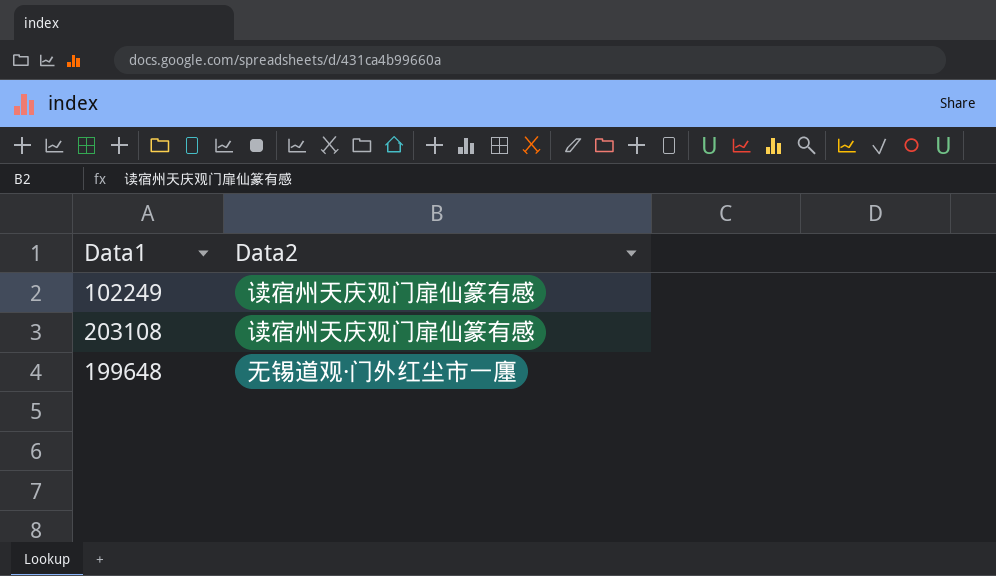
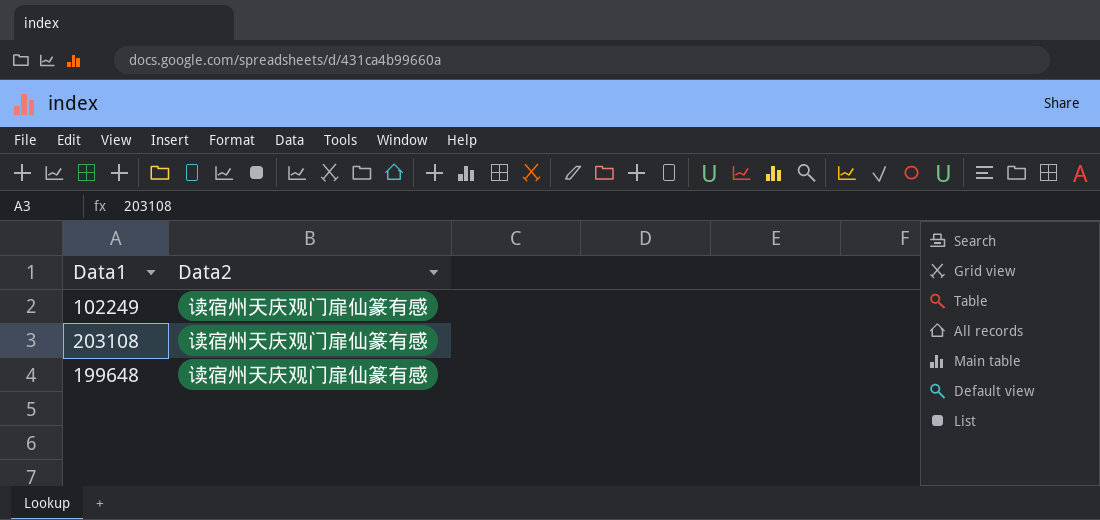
199648 | Data2: 无锡道观·门外红尘市一廛 -> 读宿州天庆观门扉仙篆有感

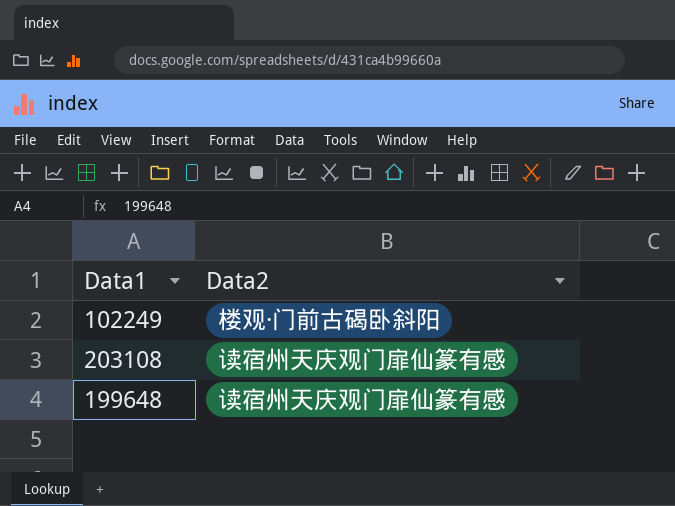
102249 | Data2: 读宿州天庆观门扉仙篆有感 -> 楼观·门前古碣卧斜阳

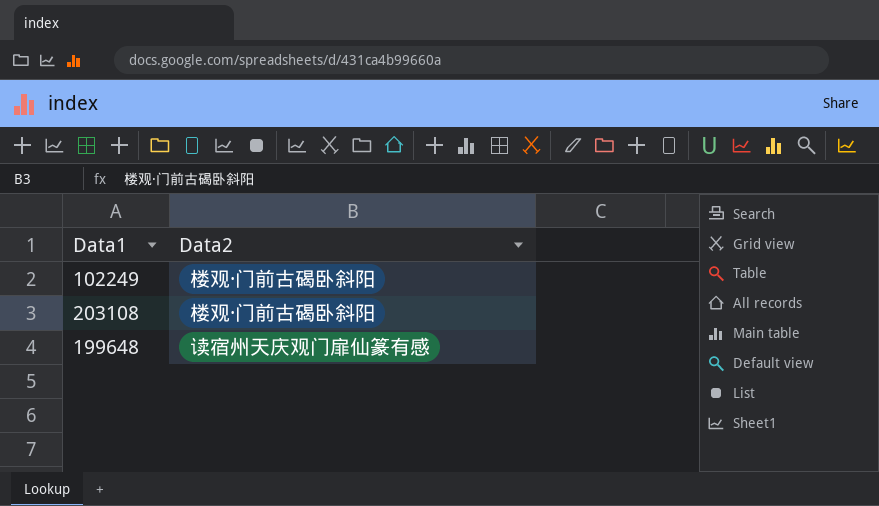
203108 | Data2: 读宿州天庆观门扉仙篆有感 -> 楼观·门前古碣卧斜阳

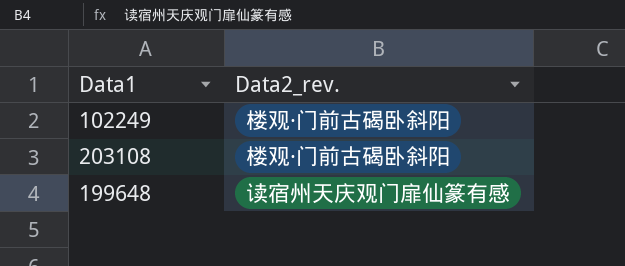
column name: Data2 -> Data2_rev.

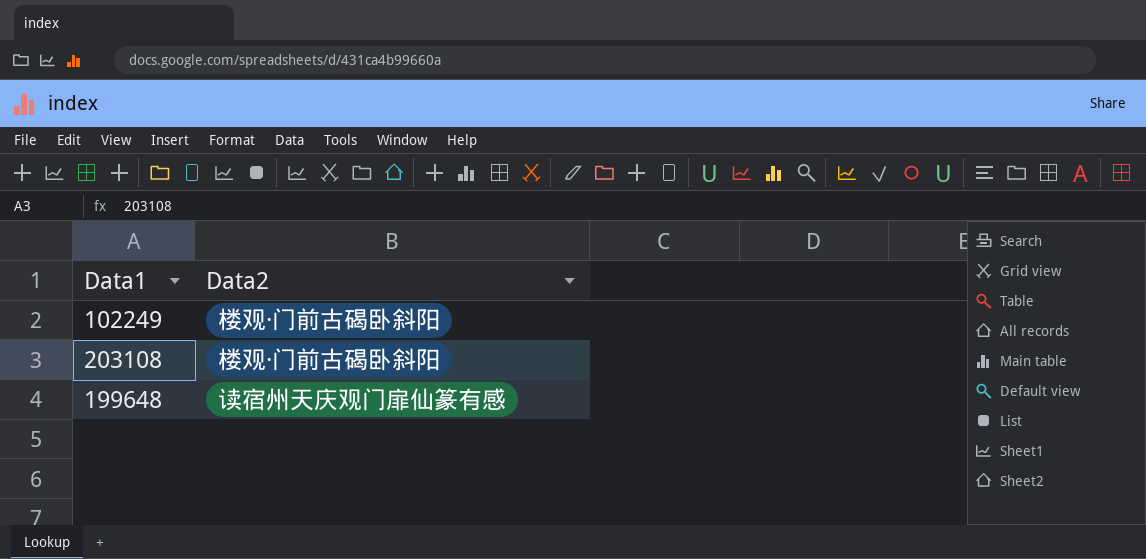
column name: Data2_rev. -> Data2

